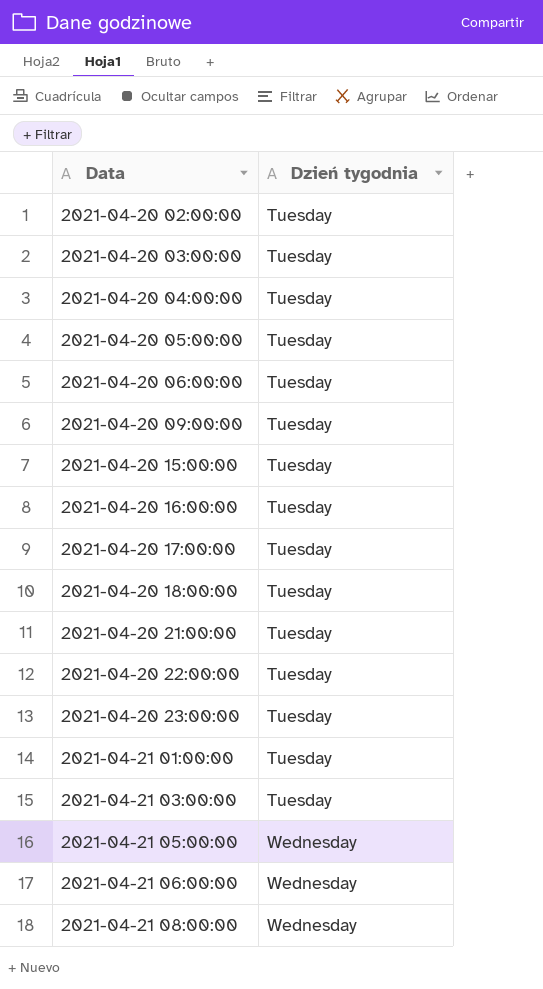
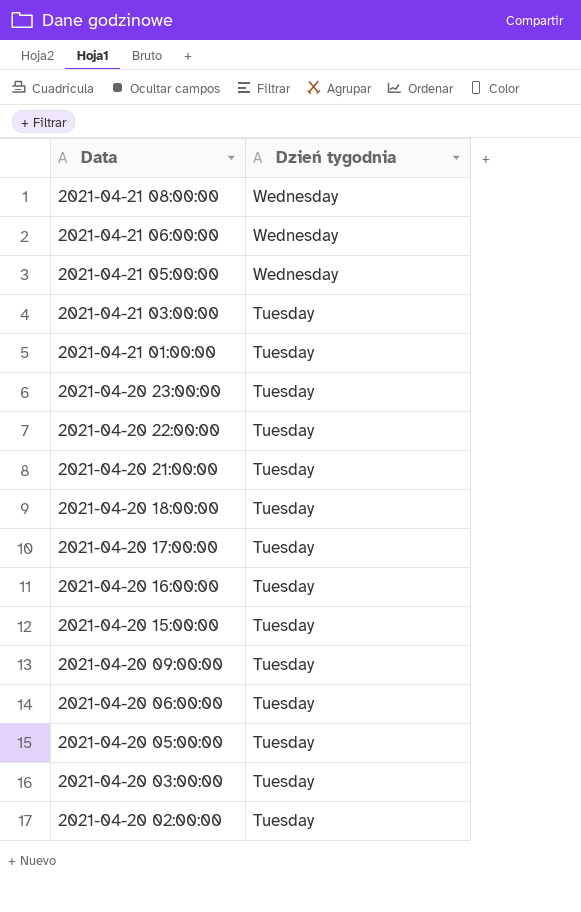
row order: Data ascending -> Data descending
row 2021-04-20 04:00:00: Tuesday -> none

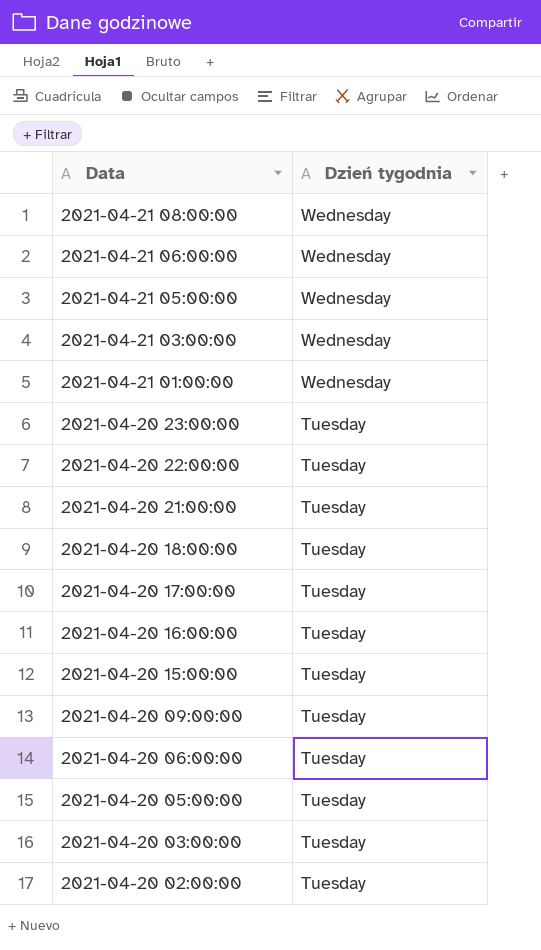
2021-04-21 03:00:00 | Dzień tygodnia: Tuesday -> Wednesday
2021-04-21 01:00:00 | Dzień tygodnia: Tuesday -> Wednesday

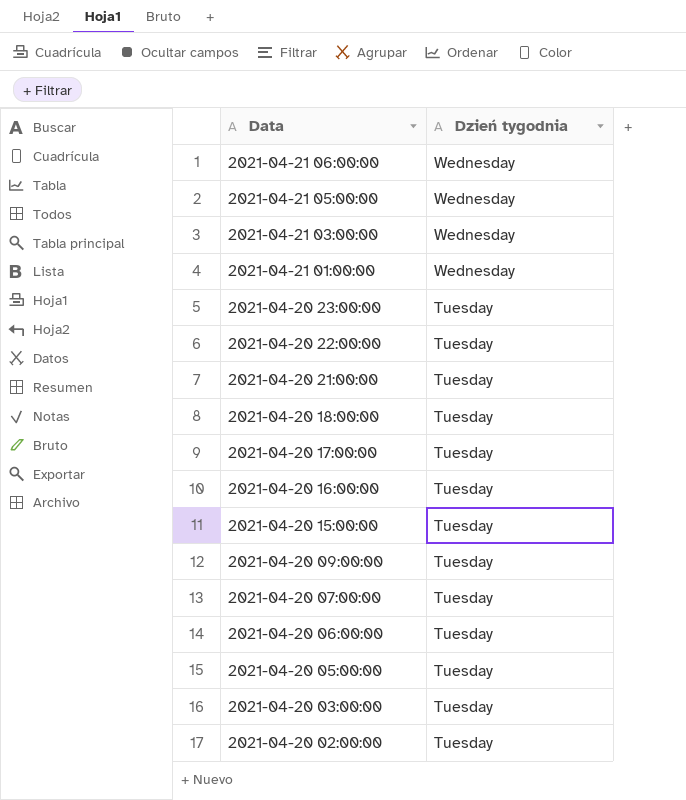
row 2021-04-21 08:00:00: Wednesday -> none
row 2021-04-20 07:00:00: none -> Tuesday

